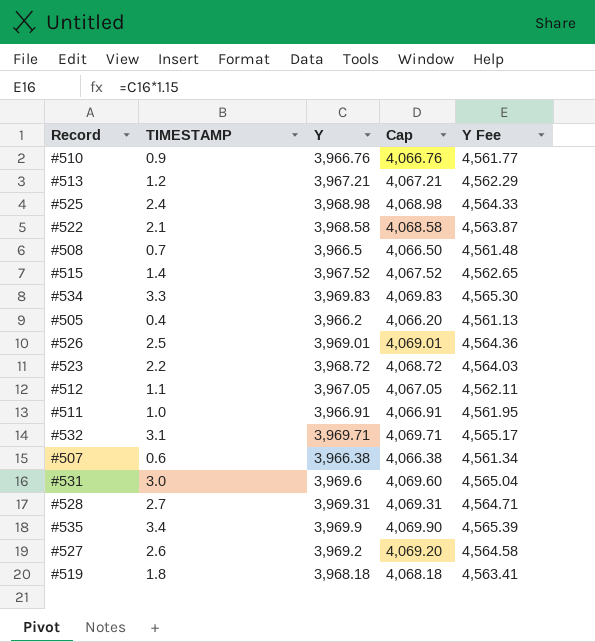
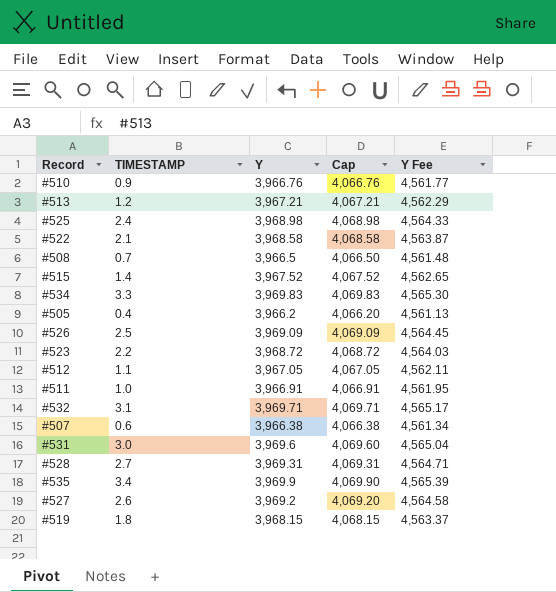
#526 | Y: 3,969.01 -> 3,969.09
#526 | Cap: 4,069.01 -> 4,069.09
#526 | Y Fee: 4,564.36 -> 4,564.45
#519 | Y: 3,968.18 -> 3,968.15
#519 | Cap: 4,068.18 -> 4,068.15
#519 | Y Fee: 4,563.41 -> 4,563.37

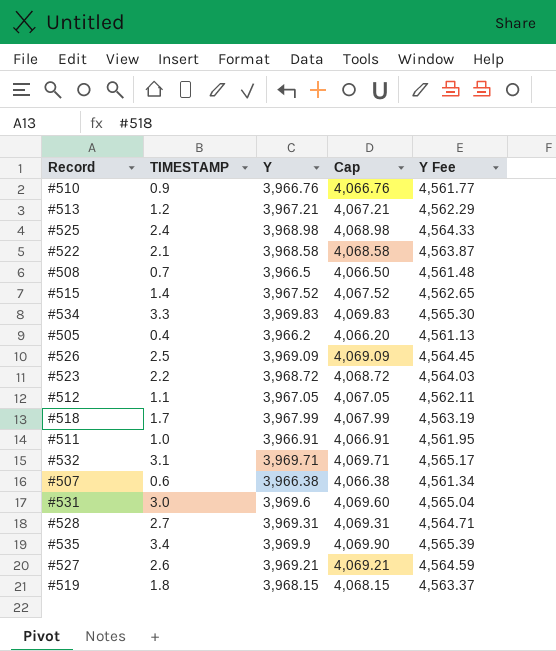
row #518: none -> 1.7 | 3,967.99 | 4,067.99 | 4,563.19
#527 | Y: 3,969.2 -> 3,969.21
#527 | Cap: 4,069.20 -> 4,069.21
#527 | Y Fee: 4,564.58 -> 4,564.59

